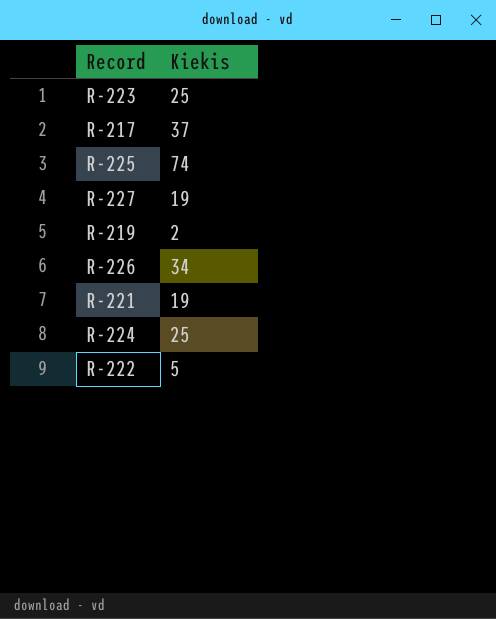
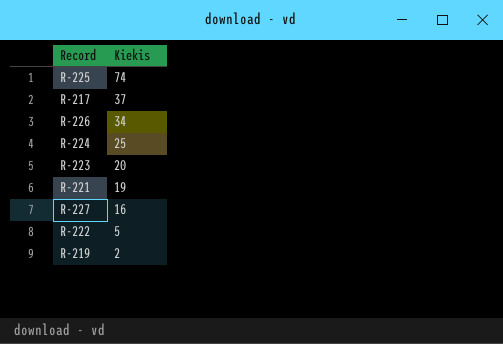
row order: none -> Kiekis descending
R-223 | Kiekis: 25 -> 20
R-227 | Kiekis: 19 -> 16

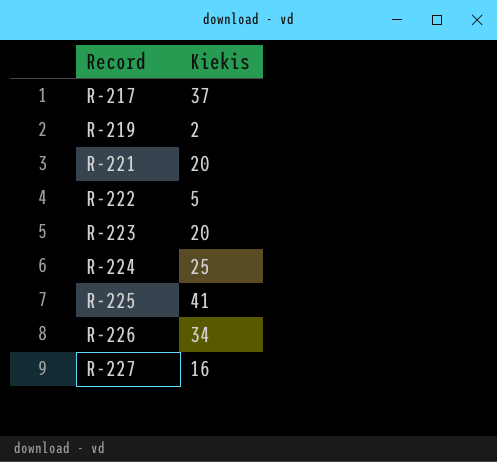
row order: Kiekis descending -> Record ascending
R-221 | Kiekis: 19 -> 20
R-225 | Kiekis: 74 -> 41

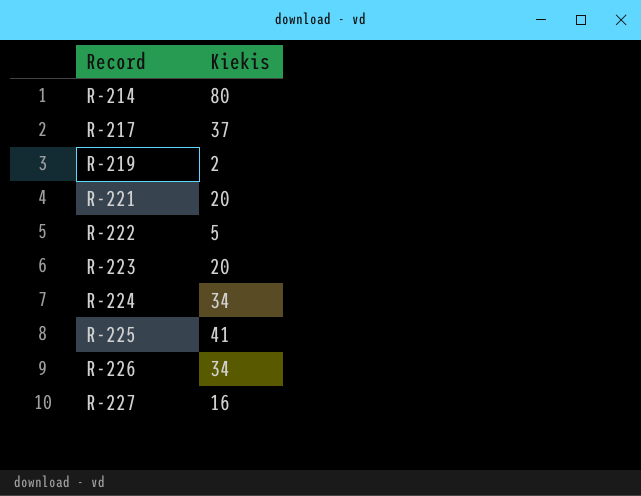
row R-214: none -> 80
R-224 | Kiekis: 25 -> 34

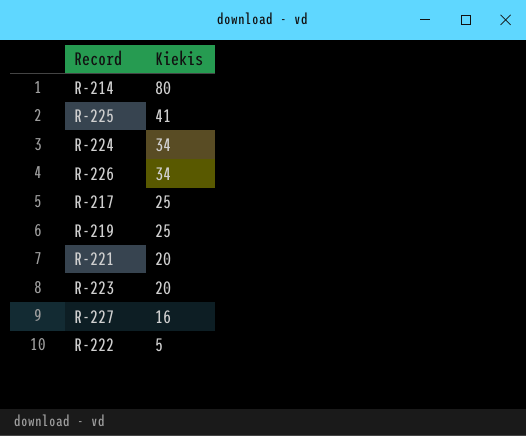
row order: Record ascending -> Kiekis descending
R-217 | Kiekis: 37 -> 25
R-219 | Kiekis: 2 -> 25

